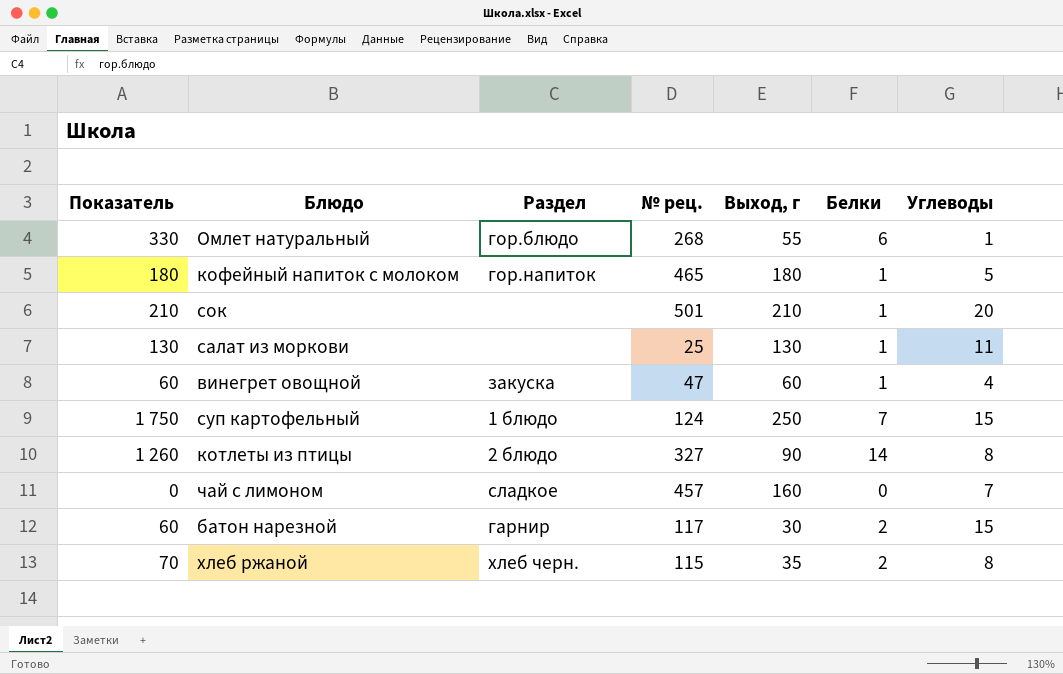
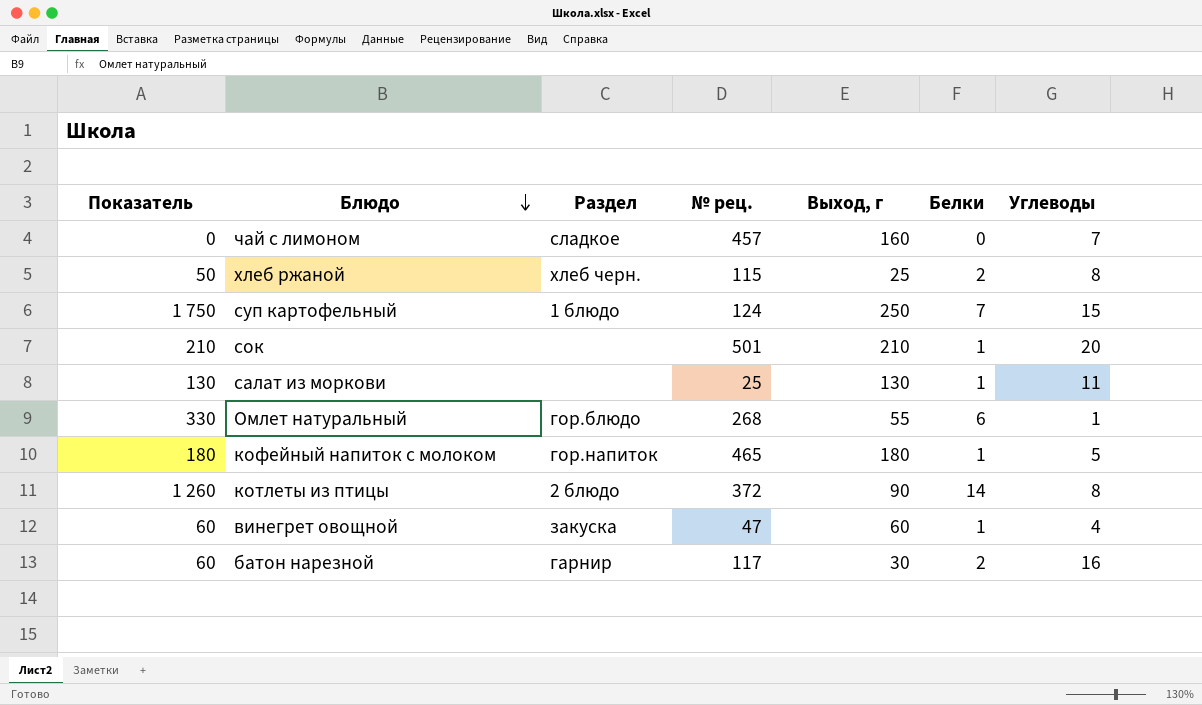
row order: none -> Блюдо descending
хлеб ржаной | Показатель: 70 -> 50
хлеб ржаной | Выход, г: 35 -> 25
котлеты из птицы | № рец.: 327 -> 372
батон нарезной | Углеводы: 15 -> 16

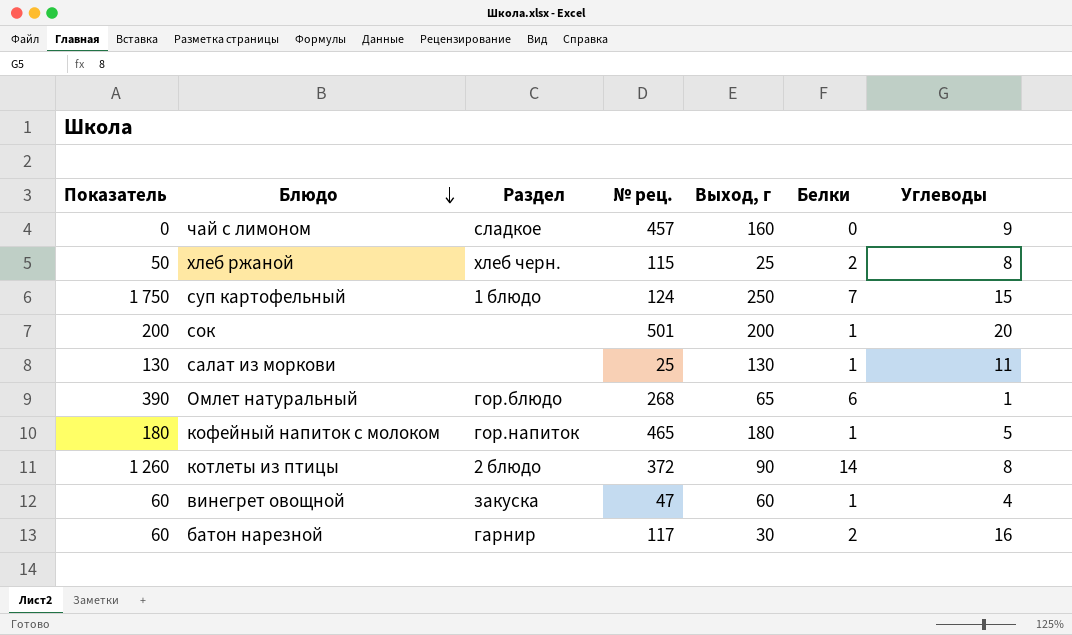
чай с лимоном | Углеводы: 7 -> 9
сок | Показатель: 210 -> 200
сок | Выход, г: 210 -> 200
Омлет натуральный | Показатель: 330 -> 390
Омлет натуральный | Выход, г: 55 -> 65

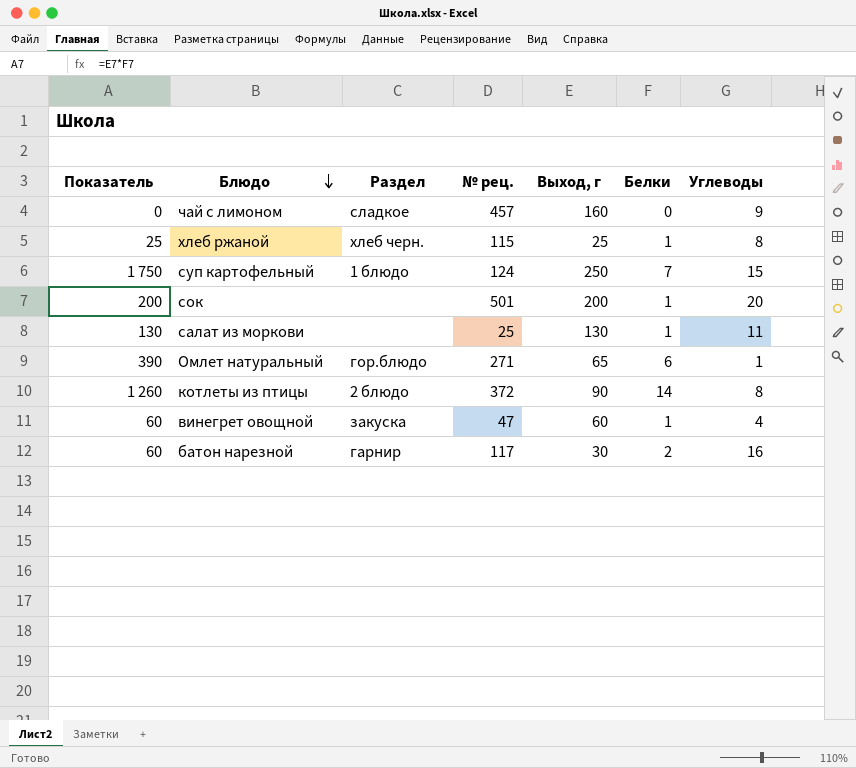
row кофейный напиток с молоком: 180 | гор.напиток | 465 | 180 | 1 | 5 -> none
хлеб ржаной | Показатель: 50 -> 25
хлеб ржаной | Белки: 2 -> 1
Омлет натуральный | № рец.: 268 -> 271

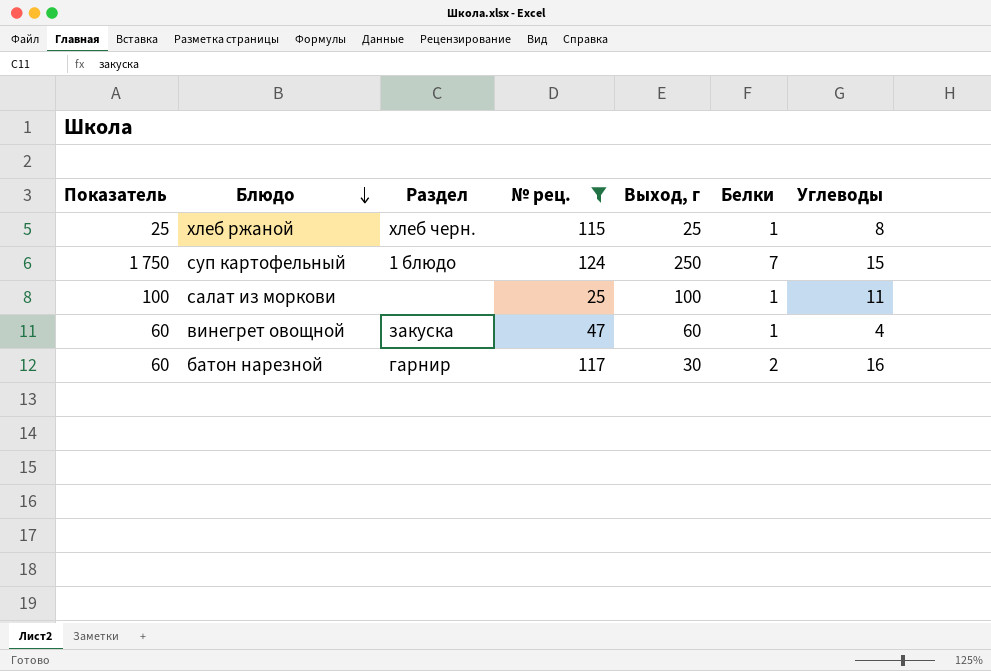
filter: none -> № рец. <= 124
салат из моркови | Показатель: 130 -> 100
салат из моркови | Выход, г: 130 -> 100

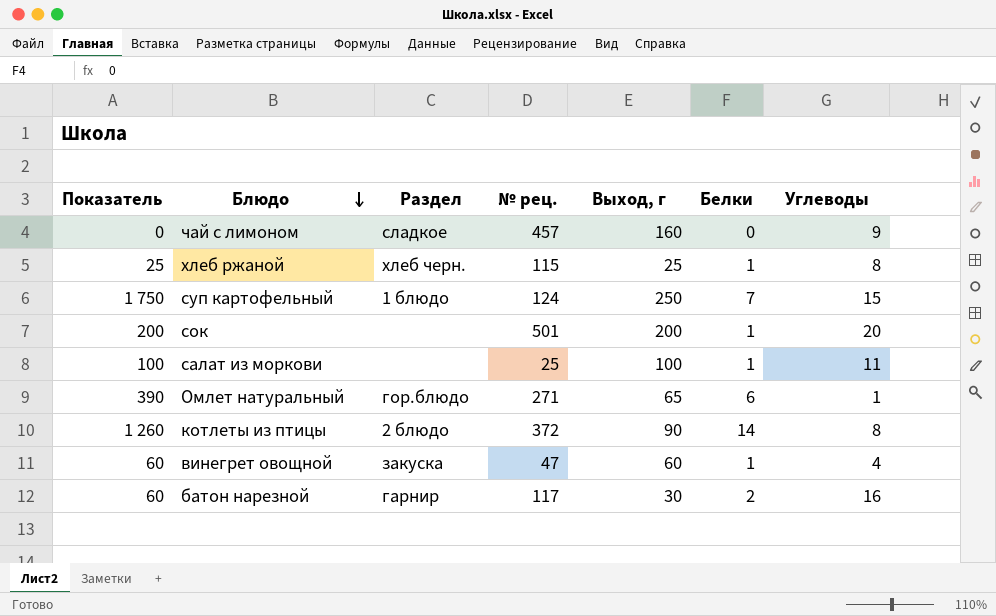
filter: № рец. <= 124 -> none

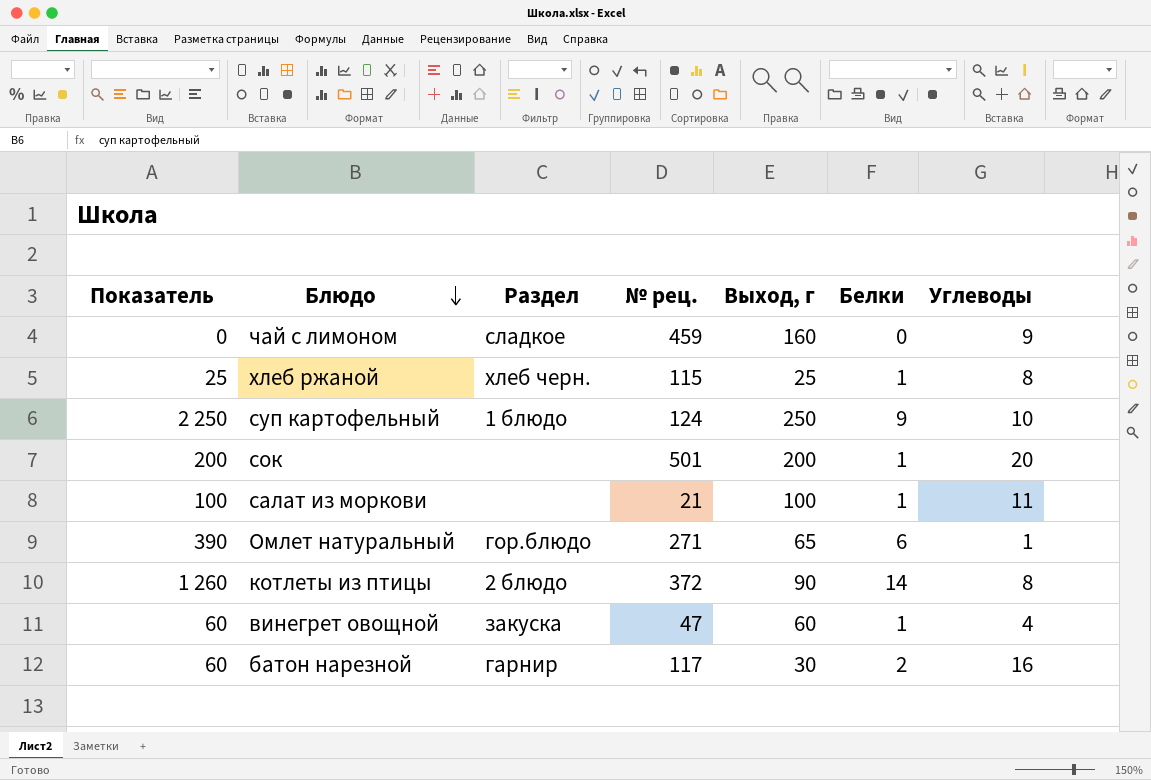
чай с лимоном | № рец.: 457 -> 459
суп картофельный | Показатель: 1 750 -> 2 250
суп картофельный | Белки: 7 -> 9
суп картофельный | Углеводы: 15 -> 10
салат из моркови | № рец.: 25 -> 21

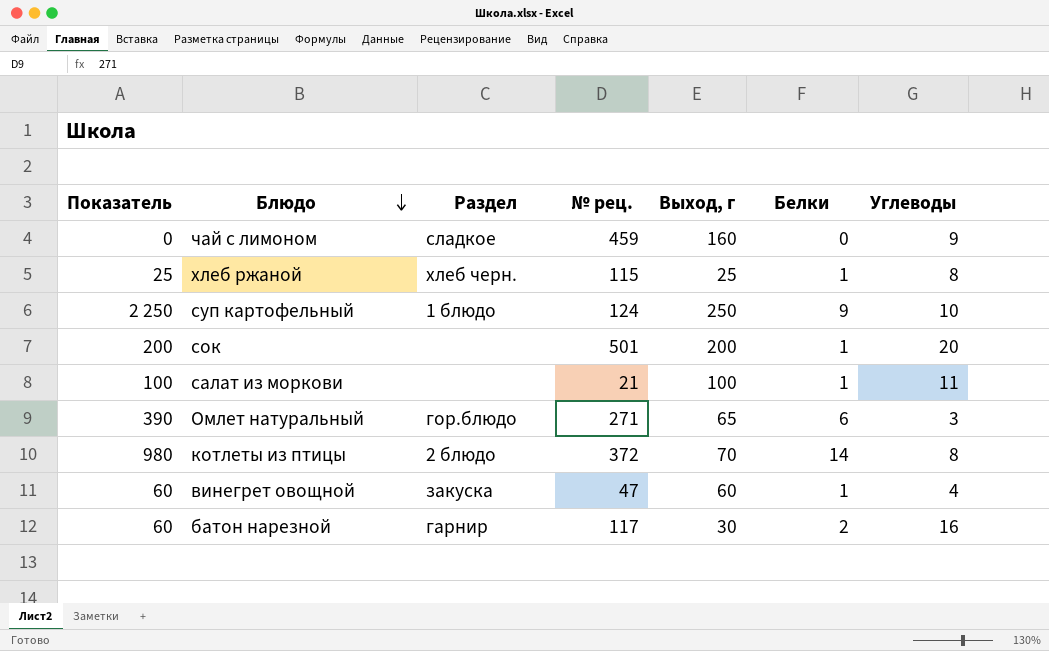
Омлет натуральный | Углеводы: 1 -> 3
котлеты из птицы | Показатель: 1 260 -> 980
котлеты из птицы | Выход, г: 90 -> 70

